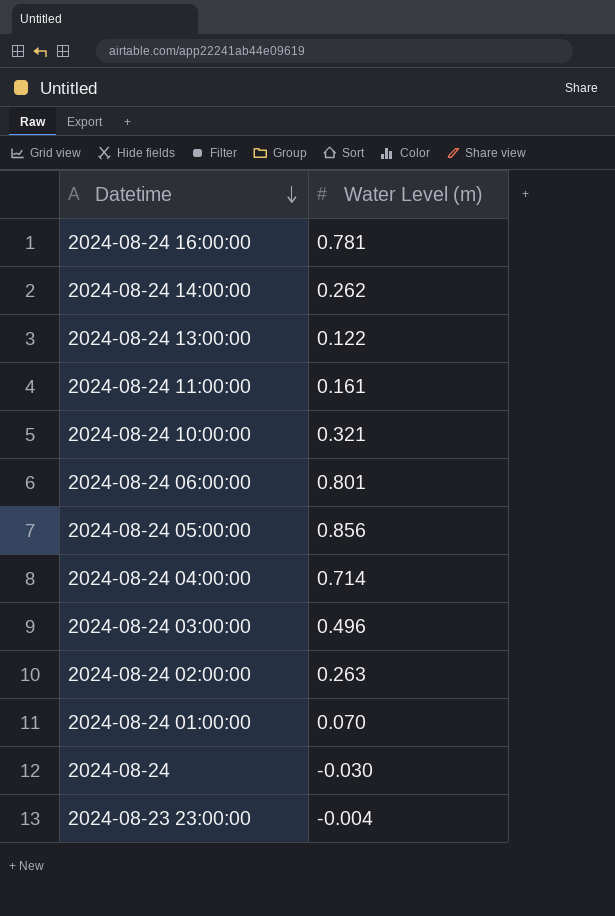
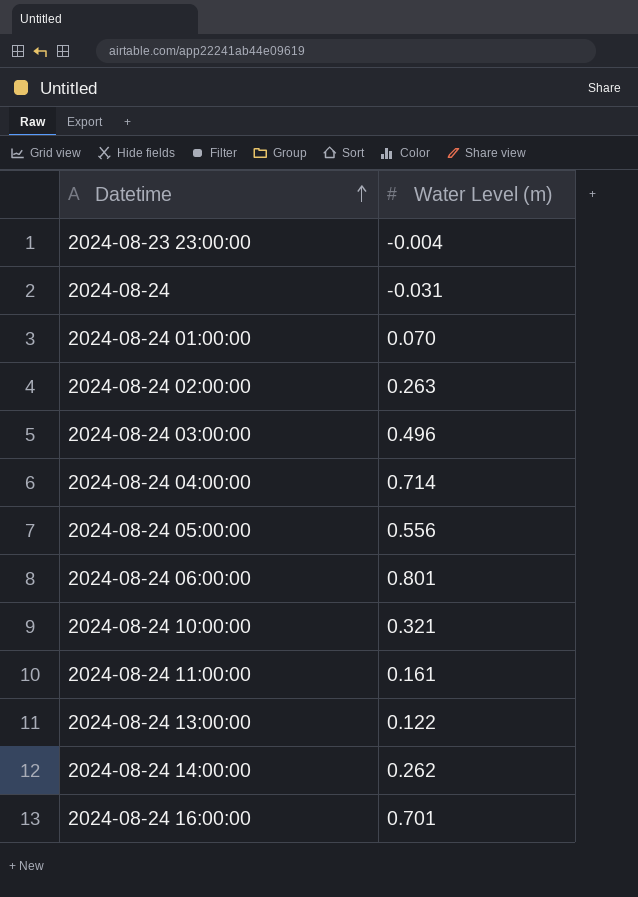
row order: Datetime descending -> Datetime ascending
2024-08-24 | Water Level (m): -0.030 -> -0.031
2024-08-24 05:00:00 | Water Level (m): 0.856 -> 0.556
2024-08-24 16:00:00 | Water Level (m): 0.781 -> 0.701

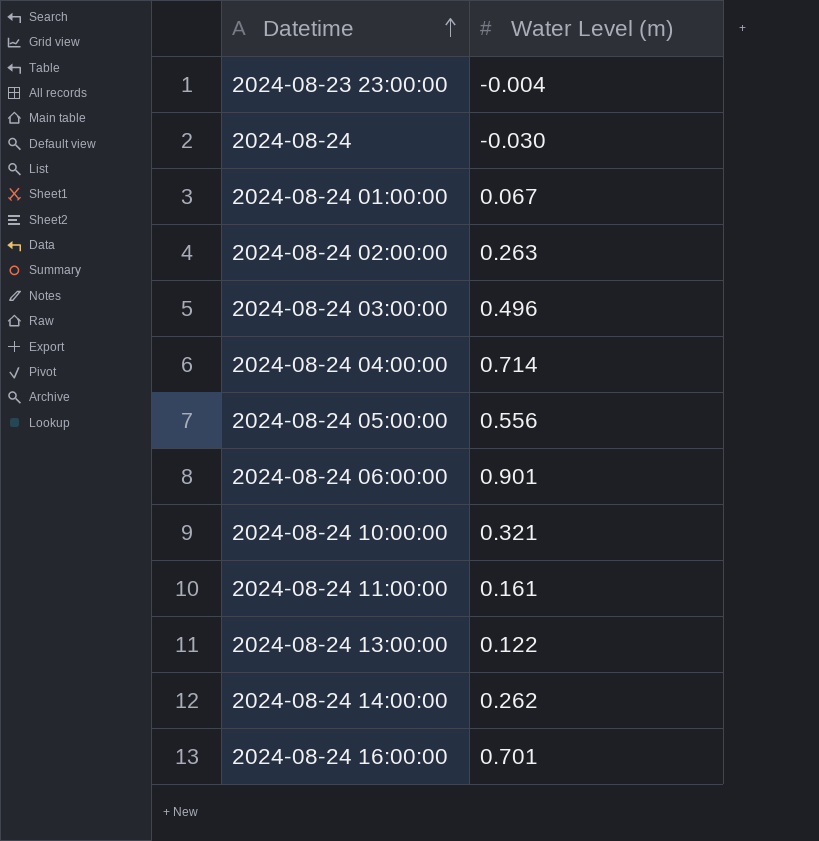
2024-08-24 | Water Level (m): -0.031 -> -0.030
2024-08-24 01:00:00 | Water Level (m): 0.070 -> 0.067
2024-08-24 06:00:00 | Water Level (m): 0.801 -> 0.901

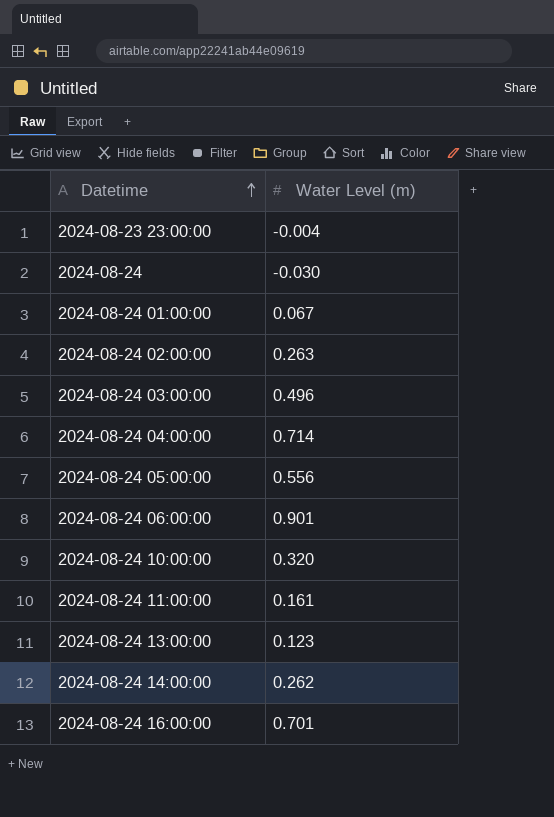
2024-08-24 10:00:00 | Water Level (m): 0.321 -> 0.320
2024-08-24 13:00:00 | Water Level (m): 0.122 -> 0.123

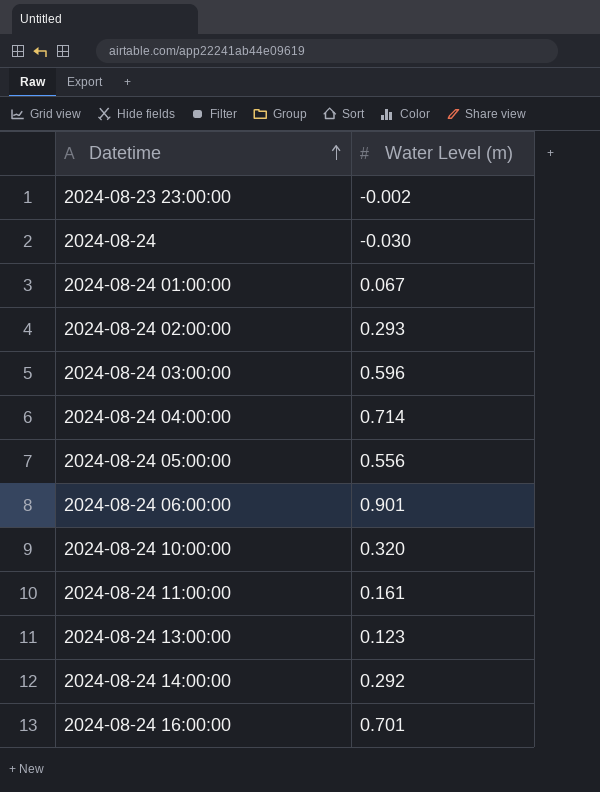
2024-08-23 23:00:00 | Water Level (m): -0.004 -> -0.002
2024-08-24 02:00:00 | Water Level (m): 0.263 -> 0.293
2024-08-24 03:00:00 | Water Level (m): 0.496 -> 0.596
2024-08-24 14:00:00 | Water Level (m): 0.262 -> 0.292

